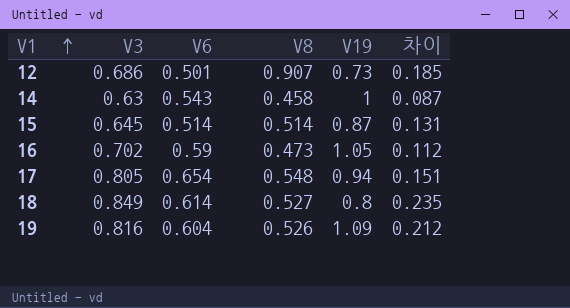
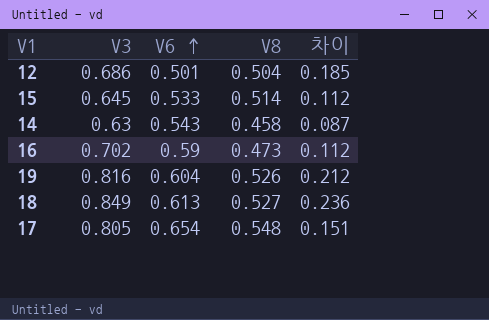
row order: V1 ascending -> V6 ascending
column V19 | position: 5 -> none
12 | V8: 0.907 -> 0.504
15 | V6: 0.514 -> 0.533
15 | 차이: 0.131 -> 0.112
18 | V6: 0.614 -> 0.613
18 | 차이: 0.235 -> 0.236

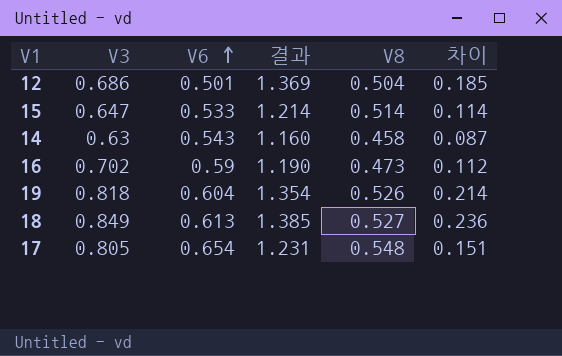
column 결과 | formula: none -> [V3] / [V6]
15 | V3: 0.645 -> 0.647
15 | 차이: 0.112 -> 0.114
19 | V3: 0.816 -> 0.818
19 | 차이: 0.212 -> 0.214

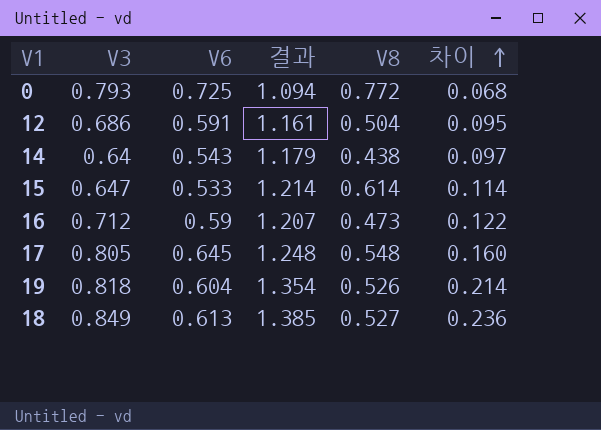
row order: V6 ascending -> 차이 ascending
row 0: none -> 0.793 | 0.725 | 1.094 | 0.772 | 0.068
12 | V6: 0.501 -> 0.591
12 | 결과: 1.369 -> 1.161
12 | 차이: 0.185 -> 0.095
14 | V3: 0.63 -> 0.64
14 | 결과: 1.160 -> 1.179
14 | V8: 0.458 -> 0.438
14 | 차이: 0.087 -> 0.097
15 | V8: 0.514 -> 0.614
16 | V3: 0.702 -> 0.712
16 | 결과: 1.190 -> 1.207
16 | 차이: 0.112 -> 0.122
17 | V6: 0.654 -> 0.645
17 | 결과: 1.231 -> 1.248
17 | 차이: 0.151 -> 0.160

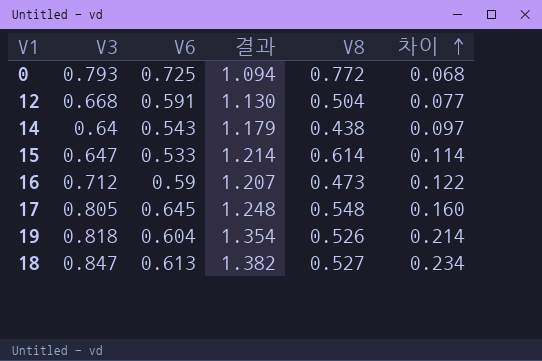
12 | V3: 0.686 -> 0.668
12 | 결과: 1.161 -> 1.130
12 | 차이: 0.095 -> 0.077
18 | V3: 0.849 -> 0.847
18 | 결과: 1.385 -> 1.382
18 | 차이: 0.236 -> 0.234

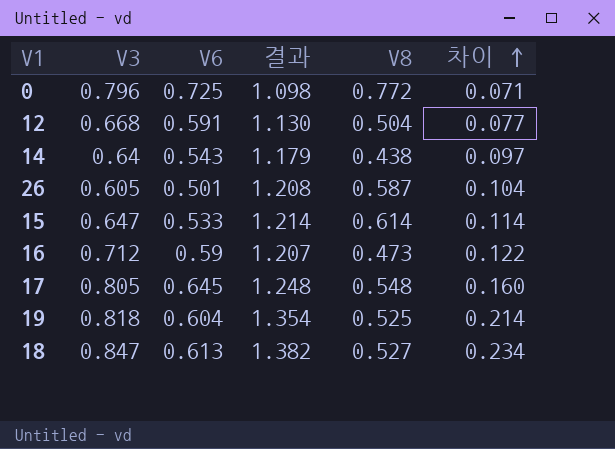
0 | V3: 0.793 -> 0.796
0 | 결과: 1.094 -> 1.098
0 | 차이: 0.068 -> 0.071
row 26: none -> 0.605 | 0.501 | 1.208 | 0.587 | 0.104
19 | V8: 0.526 -> 0.525

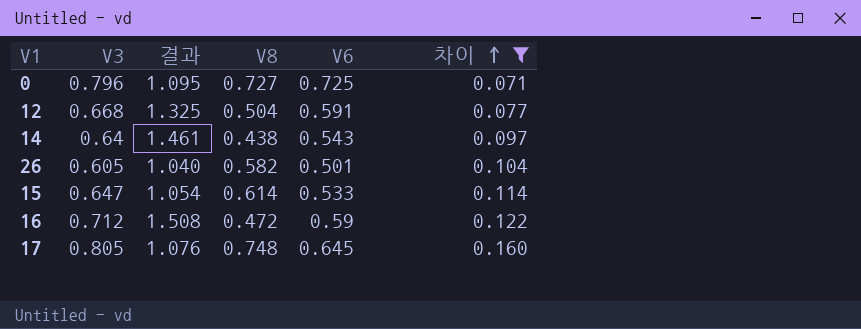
filter: none -> 차이 <= 0.160
column 결과 | formula: [V3] / [V6] -> [V3] / [V8]
column V6 | position: 3 -> 5
0 | V8: 0.772 -> 0.727
26 | V8: 0.587 -> 0.582
16 | V8: 0.473 -> 0.472
17 | V8: 0.548 -> 0.748

